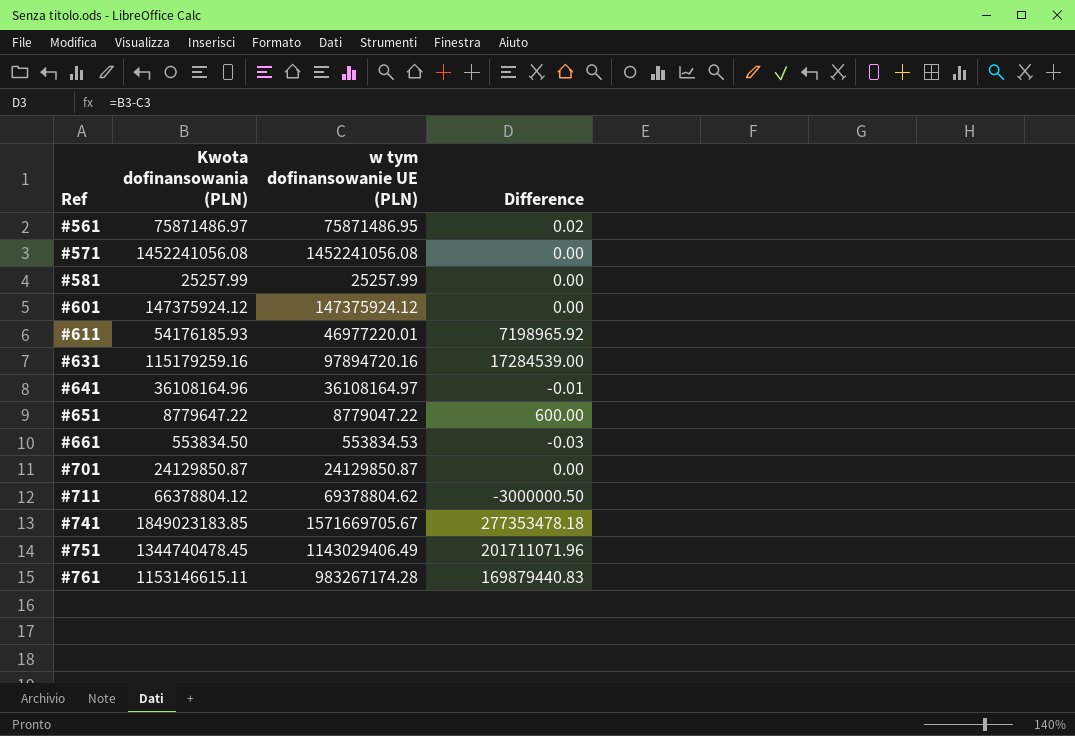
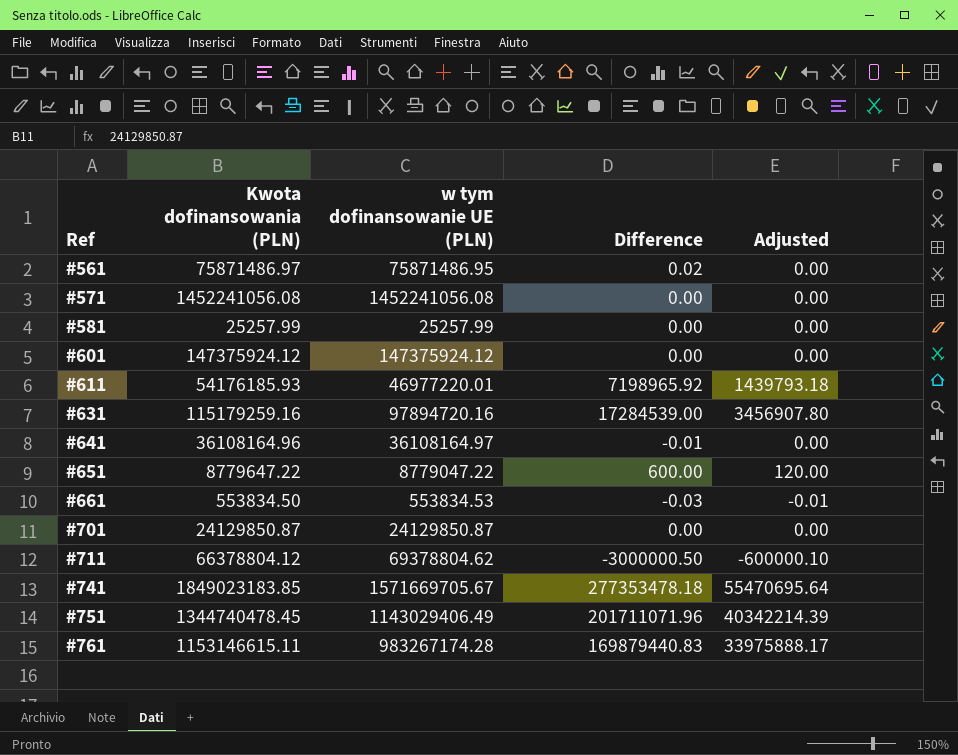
column Adjusted | formula: none -> [Difference] * 0.2

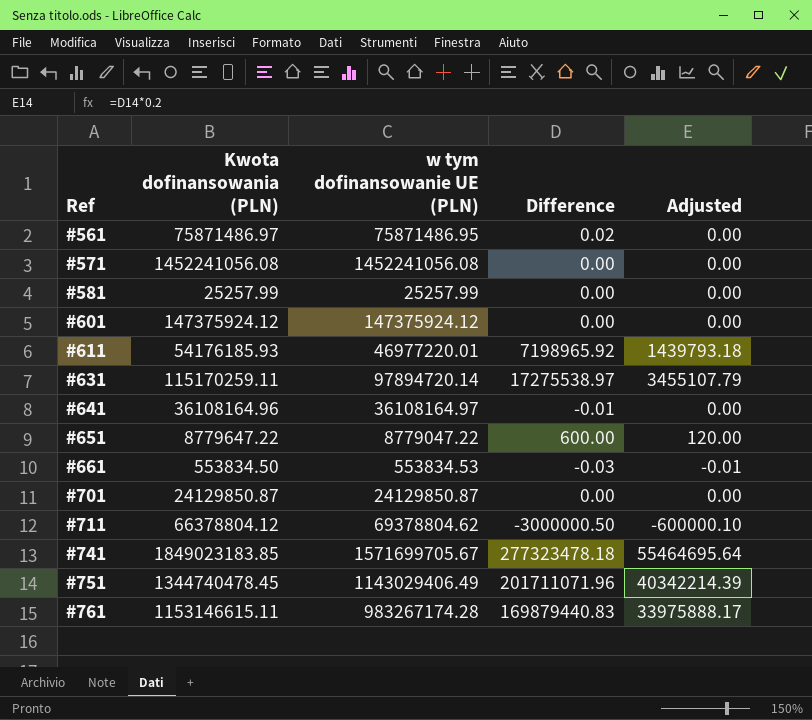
#631 | Kwota dofinansowania (PLN): 115179259.16 -> 115170259.11
#631 | w tym dofinansowanie UE (PLN): 97894720.16 -> 97894720.14
#631 | Difference: 17284539.00 -> 17275538.97
#631 | Adjusted: 3456907.80 -> 3455107.79
#741 | w tym dofinansowanie UE (PLN): 1571669705.67 -> 1571699705.67
#741 | Difference: 277353478.18 -> 277323478.18
#741 | Adjusted: 55470695.64 -> 55464695.64

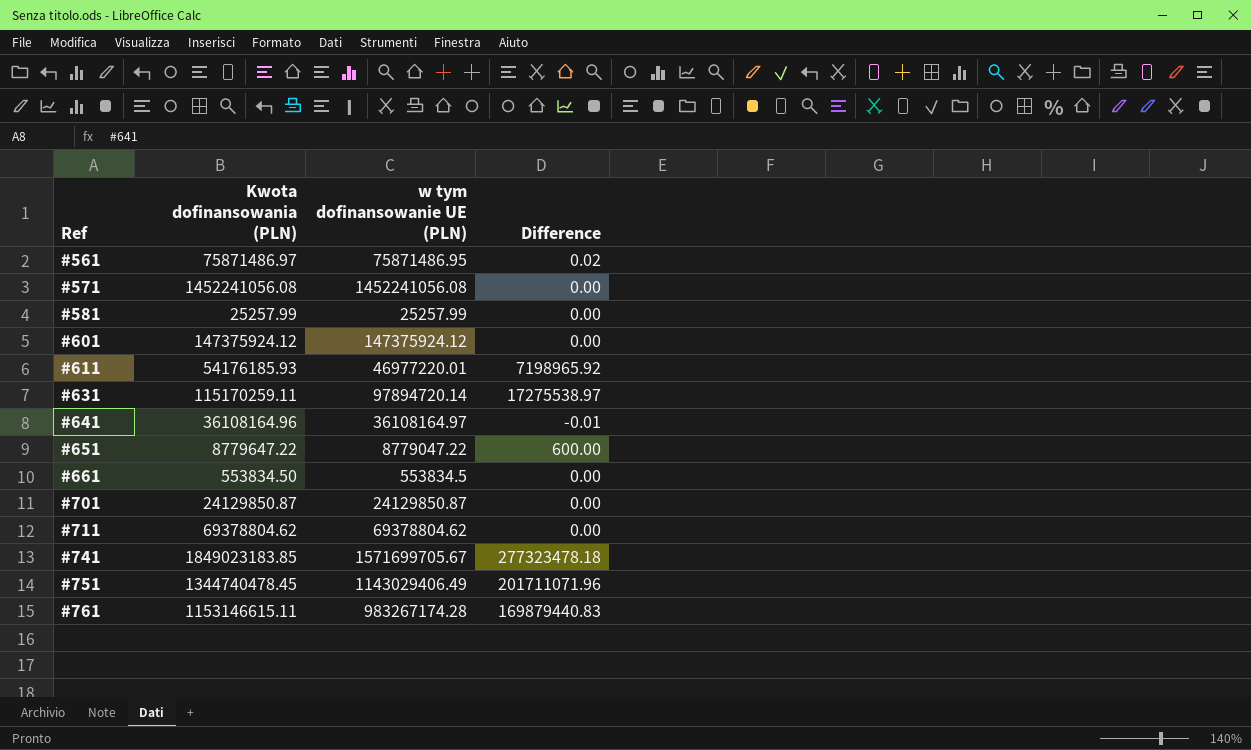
column Adjusted | formula: [Difference] * 0.2 -> none
#661 | w tym dofinansowanie UE (PLN): 553834.53 -> 553834.5
#661 | Difference: -0.03 -> 0.00
#711 | Kwota dofinansowania (PLN): 66378804.12 -> 69378804.62
#711 | Difference: -3000000.50 -> 0.00

